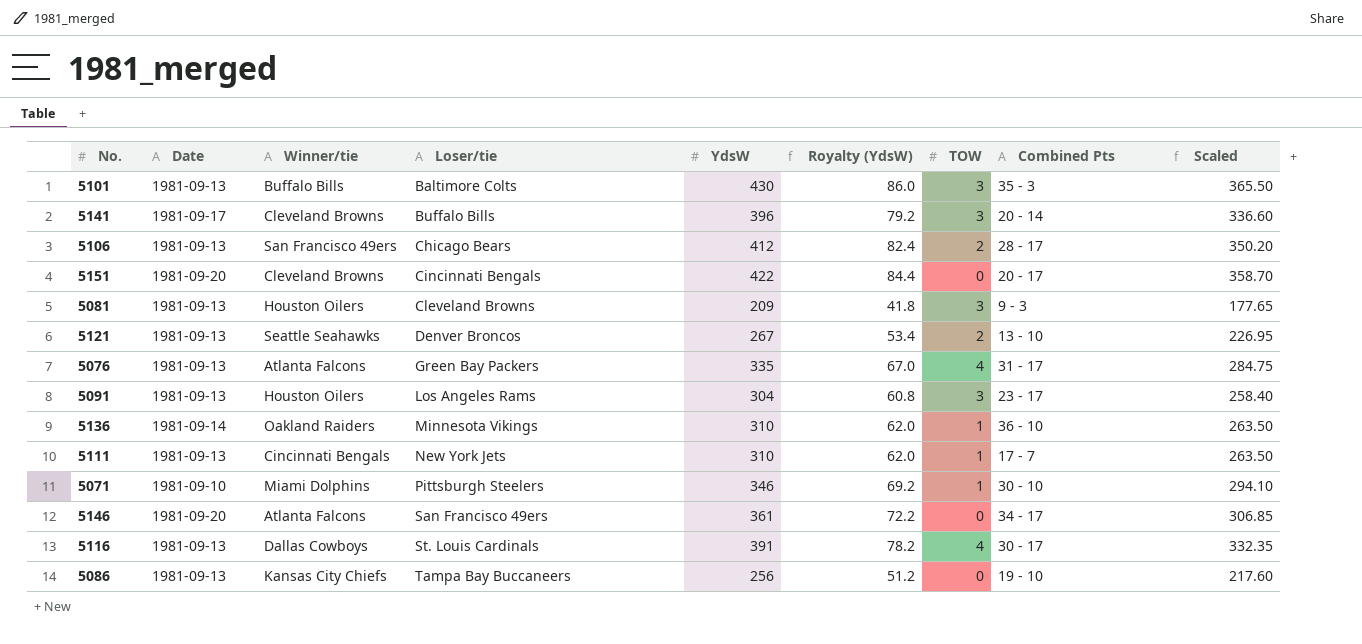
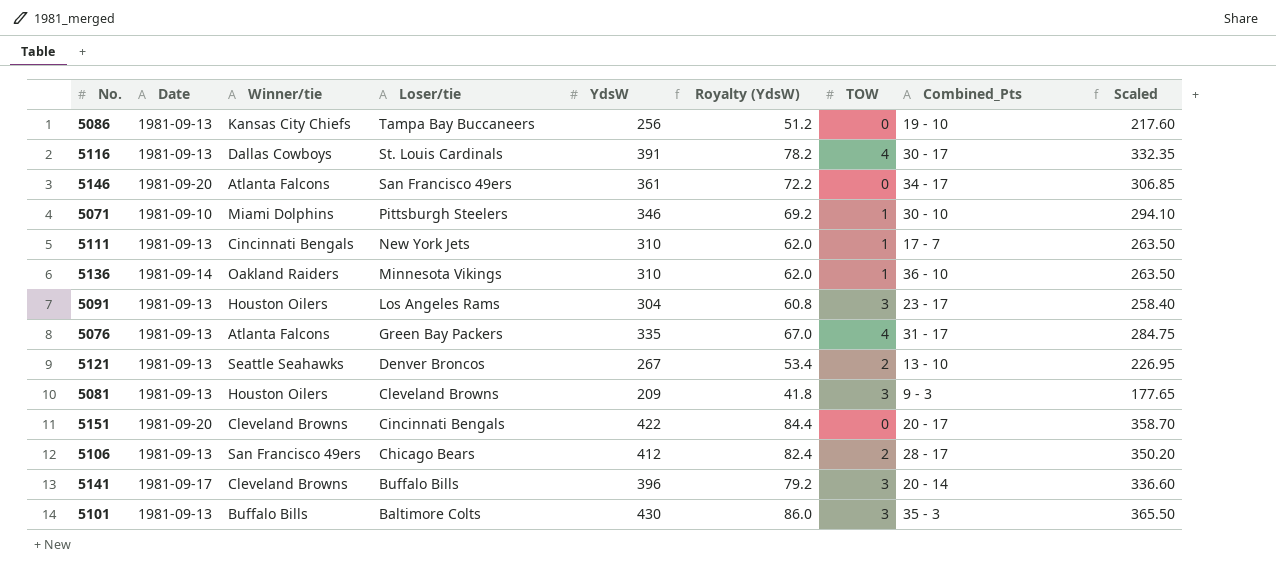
row order: Loser/tie ascending -> Loser/tie descending
column name: Combined Pts -> Combined_Pts

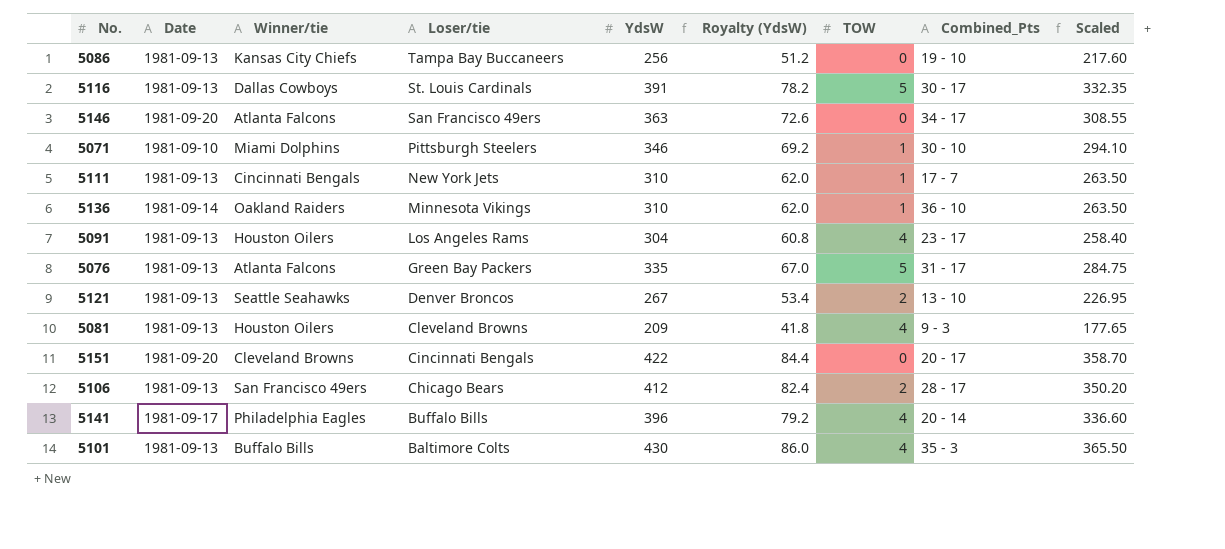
5116 | TOW: 4 -> 5
5146 | YdsW: 361 -> 363
5146 | Royalty (YdsW): 72.2 -> 72.6
5146 | Scaled: 306.85 -> 308.55
5091 | TOW: 3 -> 4
5076 | TOW: 4 -> 5
5081 | TOW: 3 -> 4
5141 | Winner/tie: Cleveland Browns -> Philadelphia Eagles
5141 | TOW: 3 -> 4
5101 | TOW: 3 -> 4

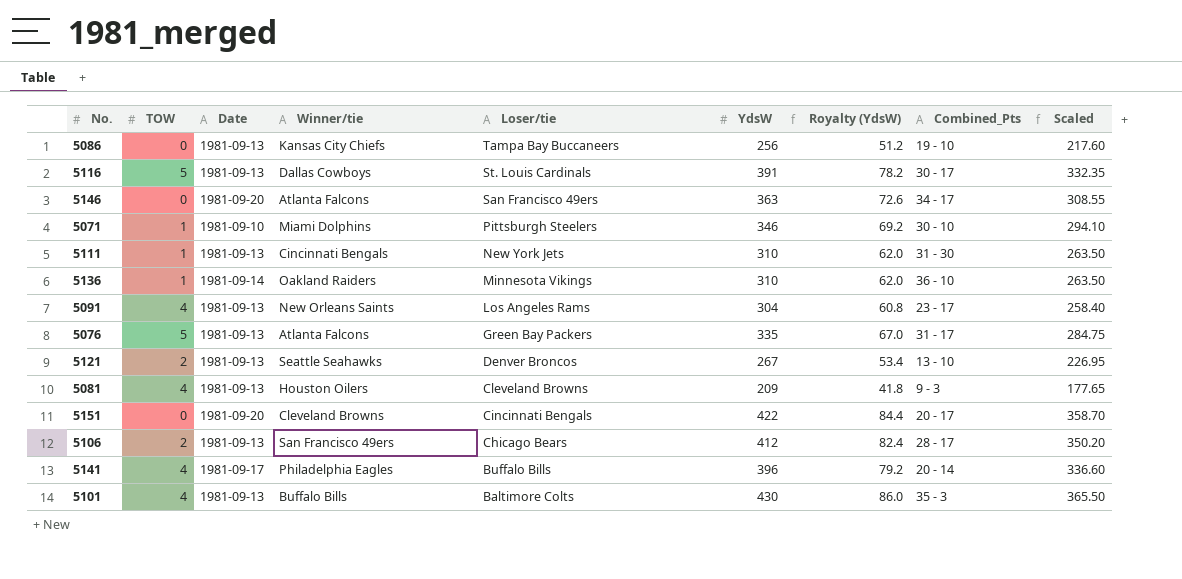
column TOW | position: 7 -> 2
5111 | Combined_Pts: 17 - 7 -> 31 - 30
5091 | Winner/tie: Houston Oilers -> New Orleans Saints

